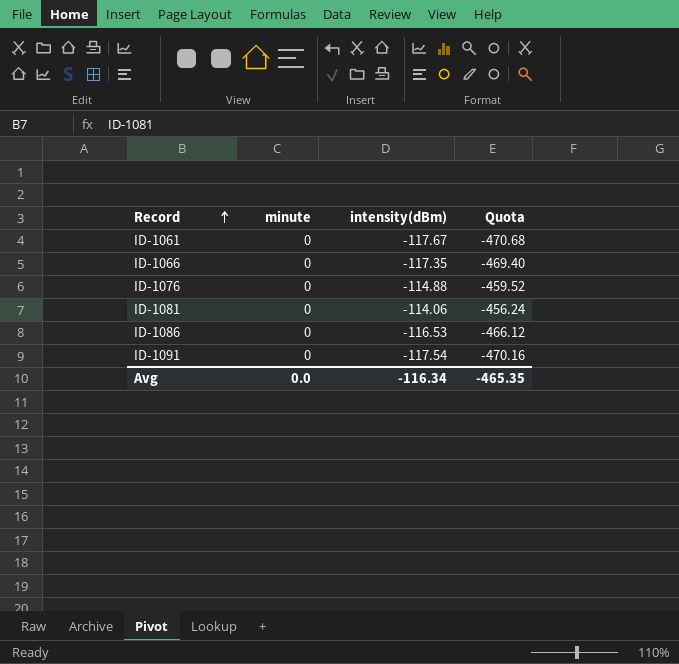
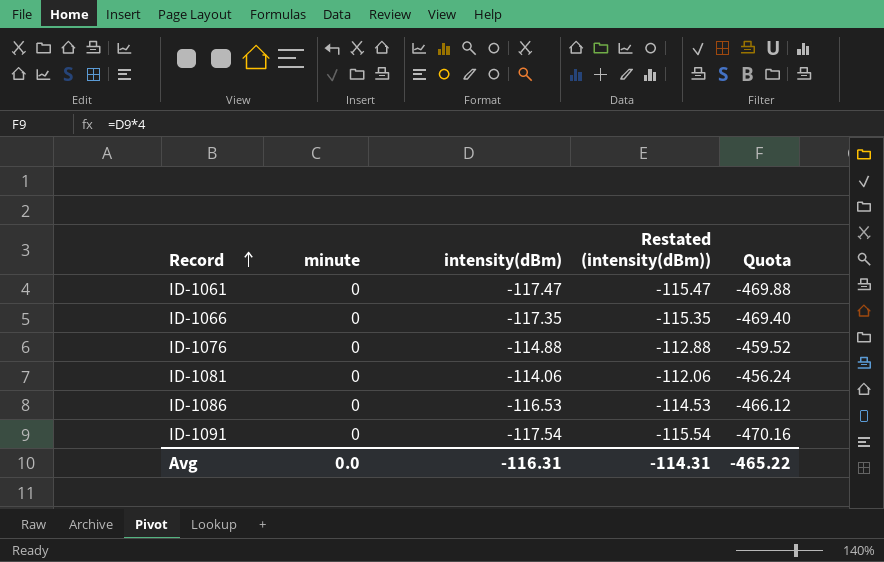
column Restated (intensity(dBm)) | formula: none -> [intensity(dBm)] + 2
ID-1061 | intensity(dBm): -117.67 -> -117.47
ID-1061 | Quota: -470.68 -> -469.88
Avg | intensity(dBm): -116.34 -> -116.31
Avg | Quota: -465.35 -> -465.22

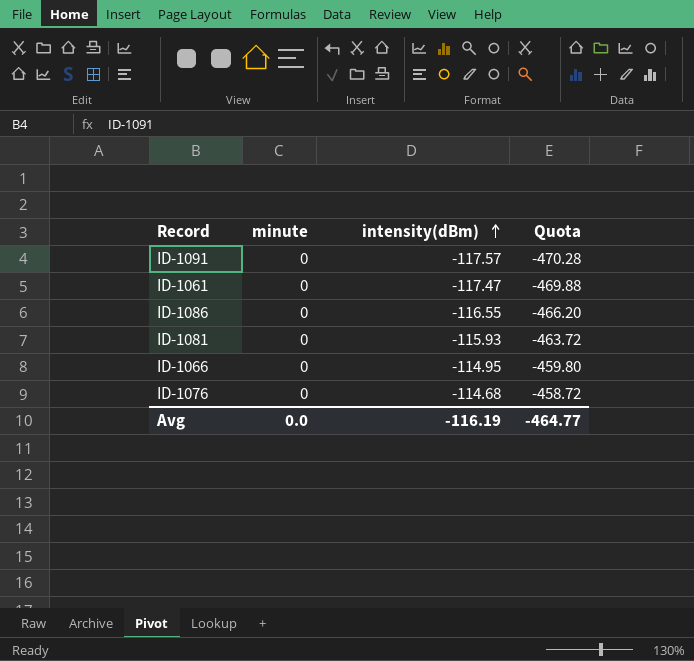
row order: Record ascending -> intensity(dBm) ascending
column Restated (intensity(dBm)) | formula: [intensity(dBm)] + 2 -> none
ID-1091 | intensity(dBm): -117.54 -> -117.57
ID-1091 | Quota: -470.16 -> -470.28
ID-1086 | intensity(dBm): -116.53 -> -116.55
ID-1086 | Quota: -466.12 -> -466.20
ID-1081 | intensity(dBm): -114.06 -> -115.93
ID-1081 | Quota: -456.24 -> -463.72
ID-1066 | intensity(dBm): -117.35 -> -114.95
ID-1066 | Quota: -469.40 -> -459.80
ID-1076 | intensity(dBm): -114.88 -> -114.68
ID-1076 | Quota: -459.52 -> -458.72
Avg | intensity(dBm): -116.31 -> -116.19
Avg | Quota: -465.22 -> -464.77

